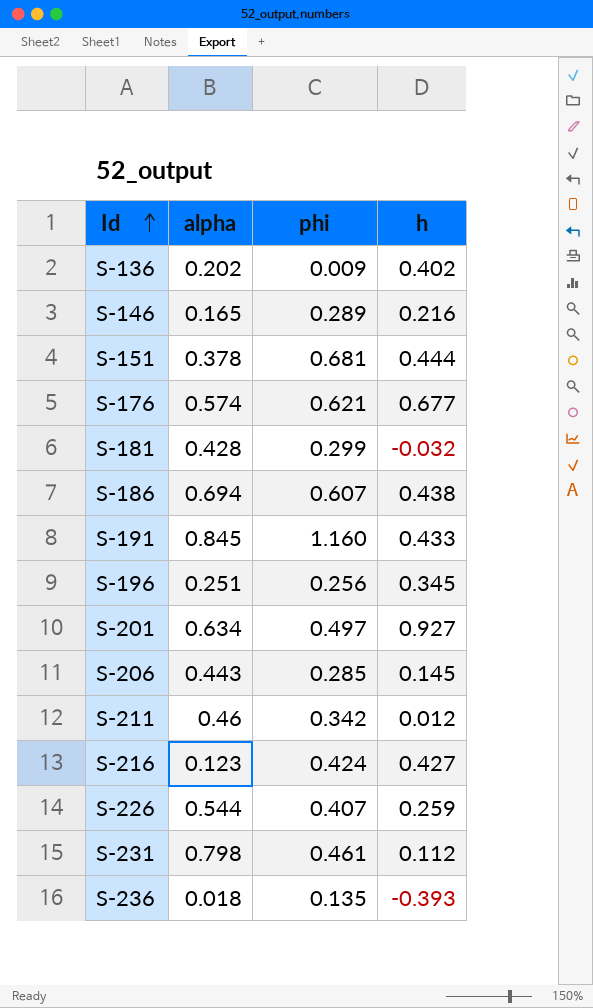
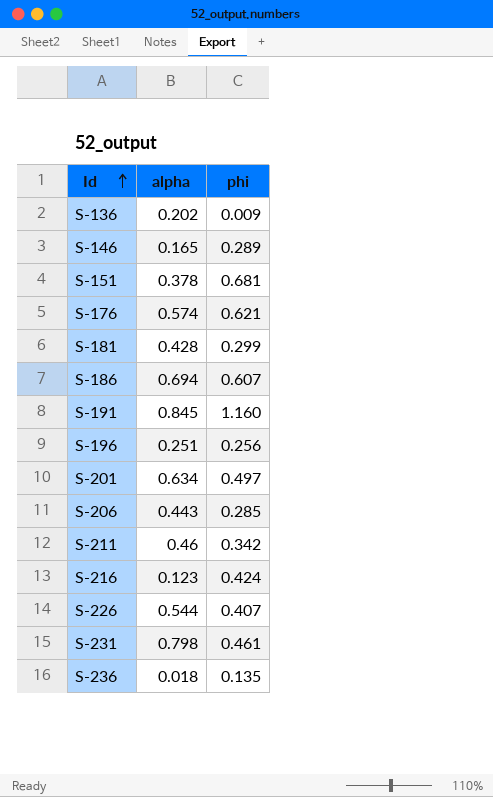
column h | position: 4 -> none

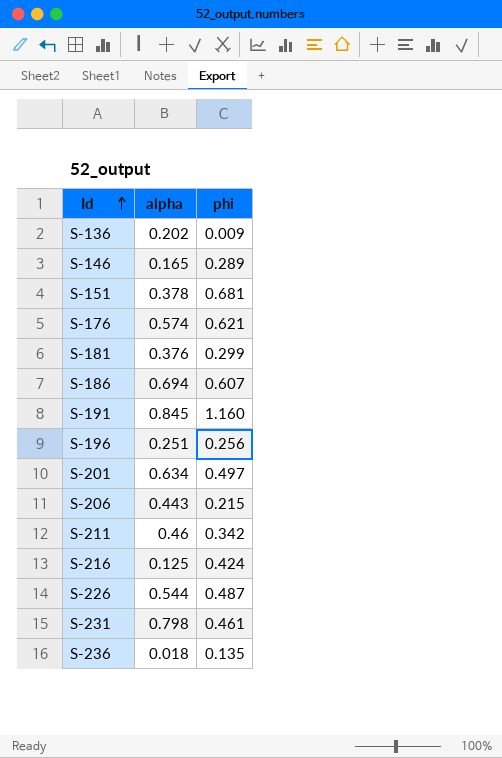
S-181 | alpha: 0.428 -> 0.376
S-206 | phi: 0.285 -> 0.215
S-216 | alpha: 0.123 -> 0.125
S-226 | phi: 0.407 -> 0.487

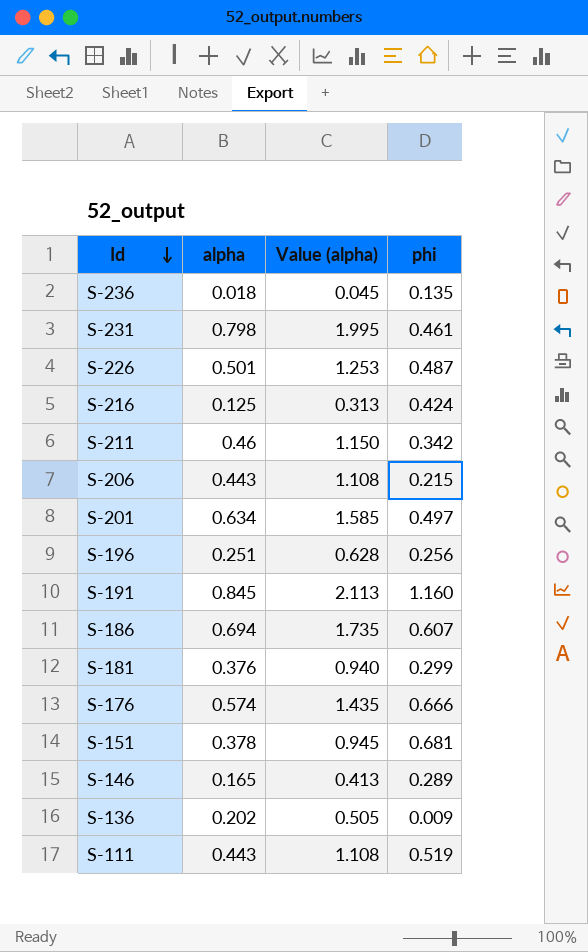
row order: Id ascending -> Id descending
column Value (alpha) | formula: none -> [alpha] * 2.5
S-226 | alpha: 0.544 -> 0.501
S-176 | phi: 0.621 -> 0.666
row S-111: none -> 0.443 | 1.108 | 0.519

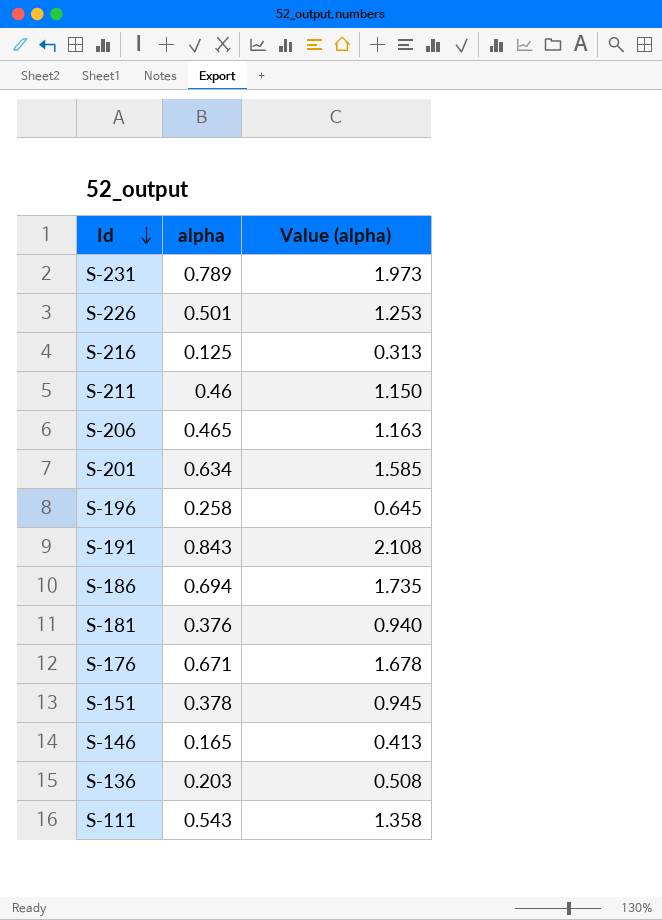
column phi | position: 4 -> none
row S-236: 0.018 | 0.045 | 0.135 -> none
S-231 | alpha: 0.798 -> 0.789
S-231 | Value (alpha): 1.995 -> 1.973
S-206 | alpha: 0.443 -> 0.465
S-206 | Value (alpha): 1.108 -> 1.163
S-196 | alpha: 0.251 -> 0.258
S-196 | Value (alpha): 0.628 -> 0.645
S-191 | alpha: 0.845 -> 0.843
S-191 | Value (alpha): 2.113 -> 2.108
S-176 | alpha: 0.574 -> 0.671
S-176 | Value (alpha): 1.435 -> 1.678
S-136 | alpha: 0.202 -> 0.203
S-136 | Value (alpha): 0.505 -> 0.508
S-111 | alpha: 0.443 -> 0.543
S-111 | Value (alpha): 1.108 -> 1.358

